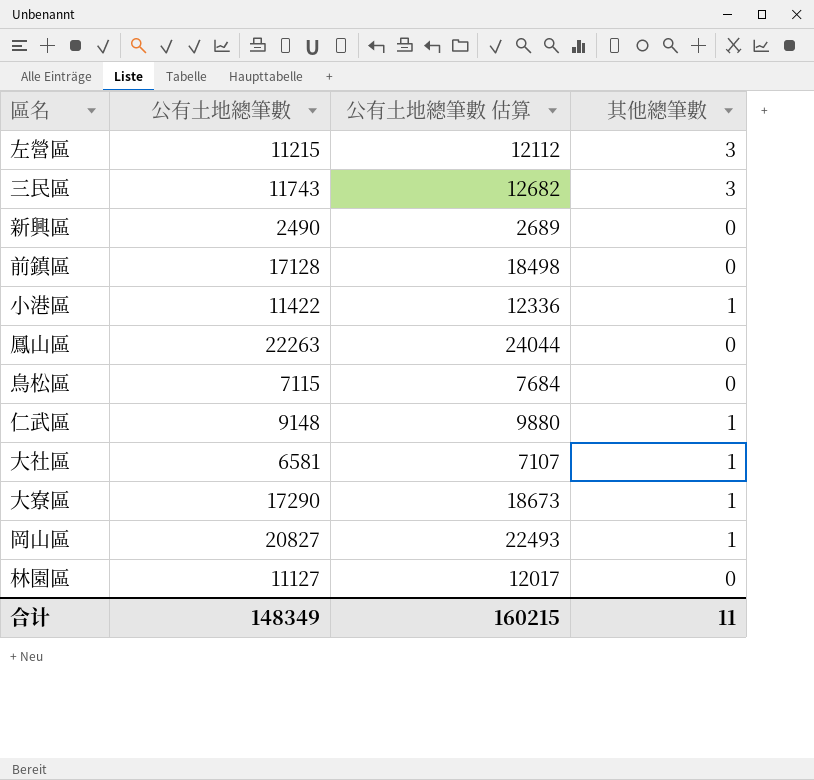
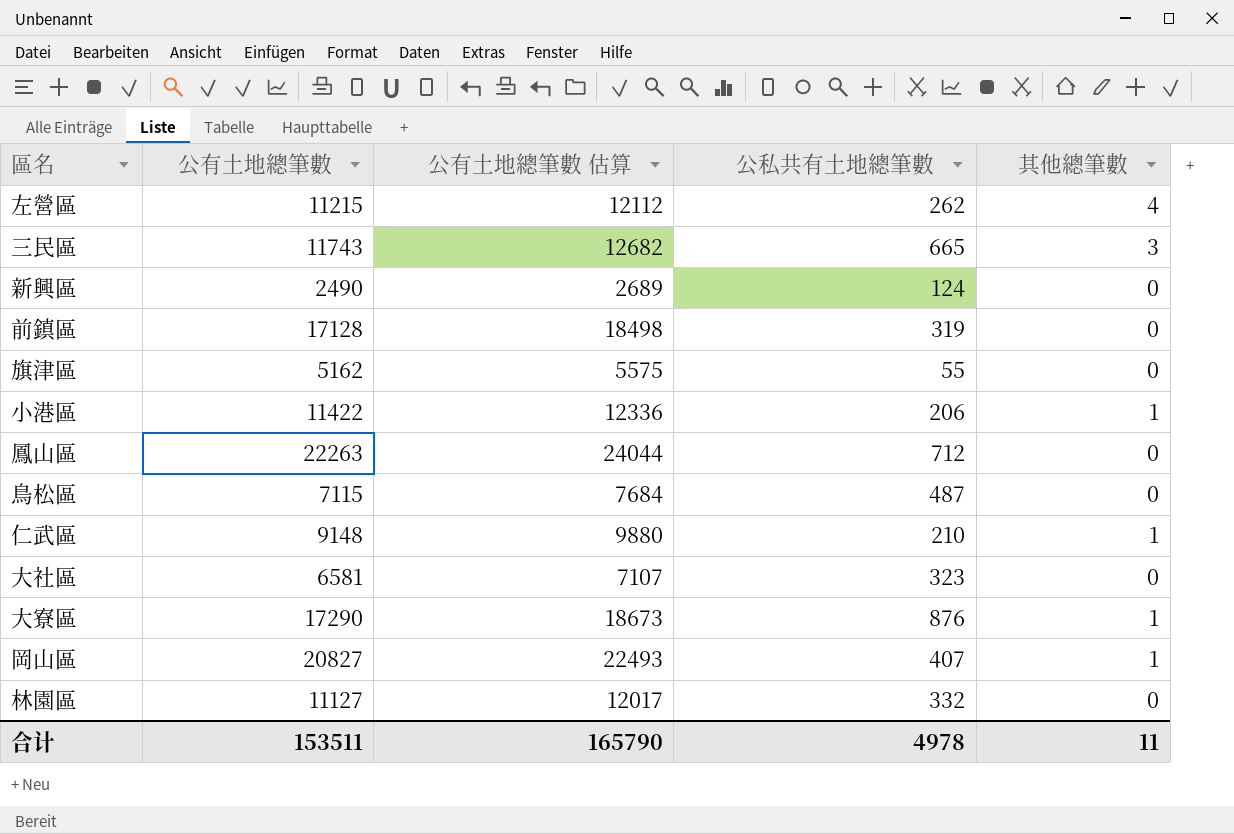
column 公私共有土地總筆數 | position: none -> 4
左營區 | 其他總筆數: 3 -> 4
row 旗津區: none -> 5162 | 5575 | 55 | 0
大社區 | 其他總筆數: 1 -> 0
合计 | 公有土地總筆數: 148349 -> 153511
合计 | 公有土地總筆數 估算: 160215 -> 165790

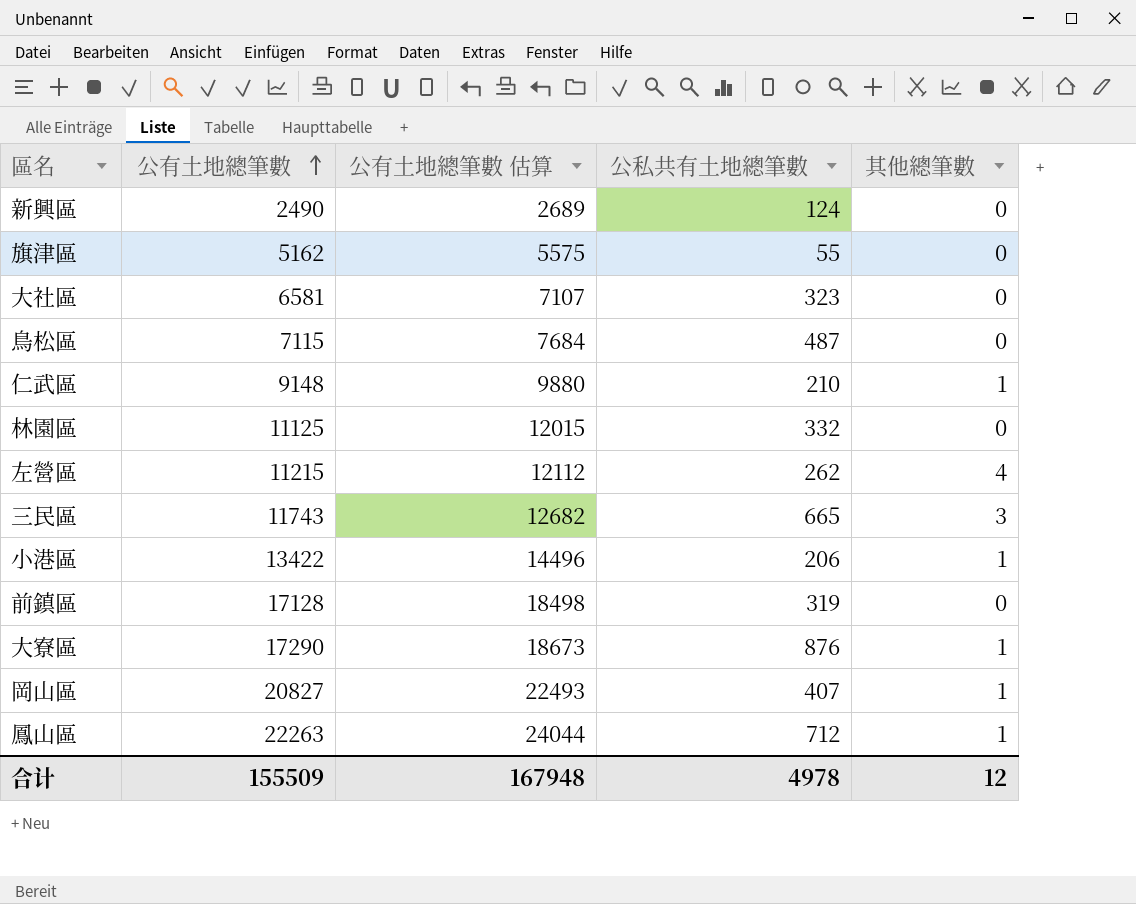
row order: none -> 公有土地總筆數 ascending
林園區 | 公有土地總筆數: 11127 -> 11125
林園區 | 公有土地總筆數 估算: 12017 -> 12015
小港區 | 公有土地總筆數: 11422 -> 13422
小港區 | 公有土地總筆數 估算: 12336 -> 14496
鳳山區 | 其他總筆數: 0 -> 1
合计 | 公有土地總筆數: 153511 -> 155509
合计 | 公有土地總筆數 估算: 165790 -> 167948
合计 | 其他總筆數: 11 -> 12

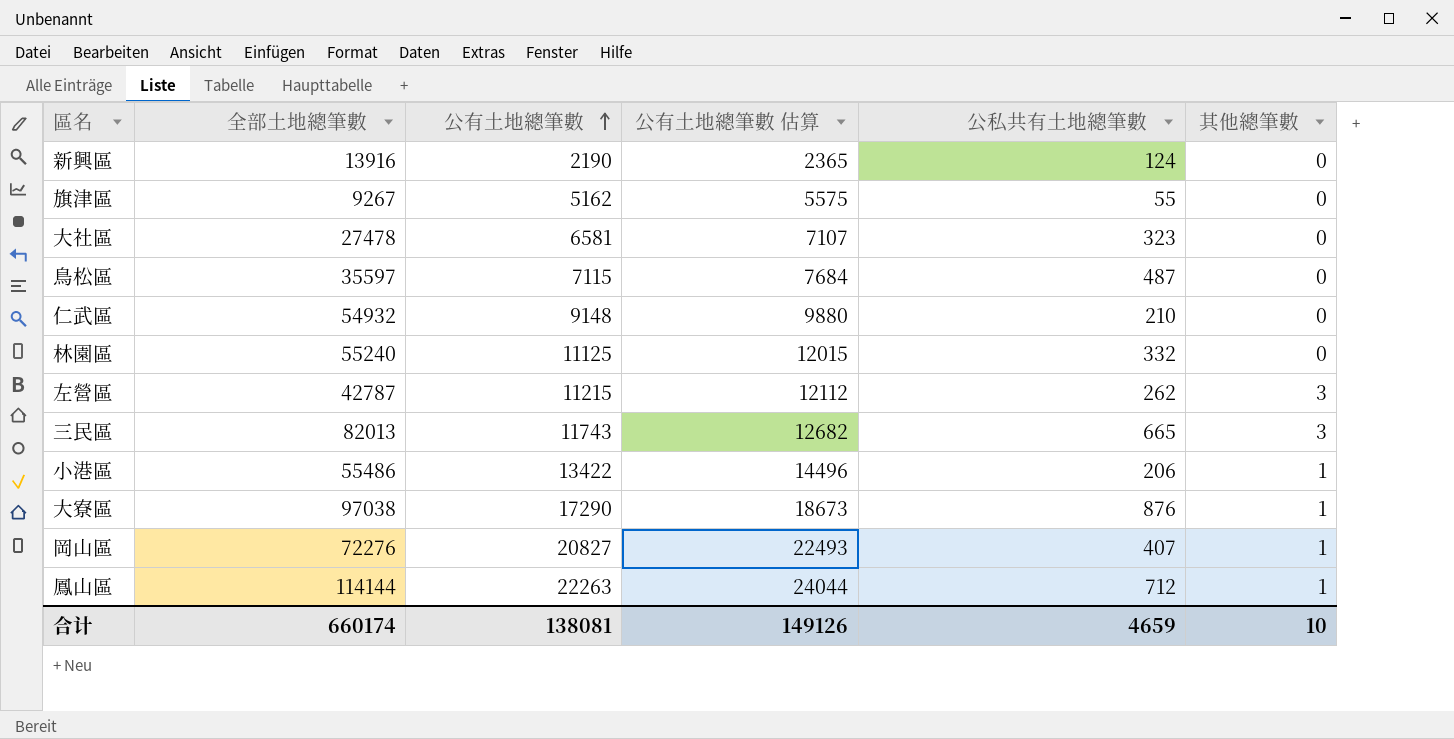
column 全部土地總筆數 | position: none -> 2
row 前鎮區: 17128 | 18498 | 319 | 0 -> none
新興區 | 公有土地總筆數: 2490 -> 2190
新興區 | 公有土地總筆數 估算: 2689 -> 2365
仁武區 | 其他總筆數: 1 -> 0
左營區 | 其他總筆數: 4 -> 3
合计 | 公有土地總筆數: 155509 -> 138081
合计 | 公有土地總筆數 估算: 167948 -> 149126
合计 | 公私共有土地總筆數: 4978 -> 4659
合计 | 其他總筆數: 12 -> 10

